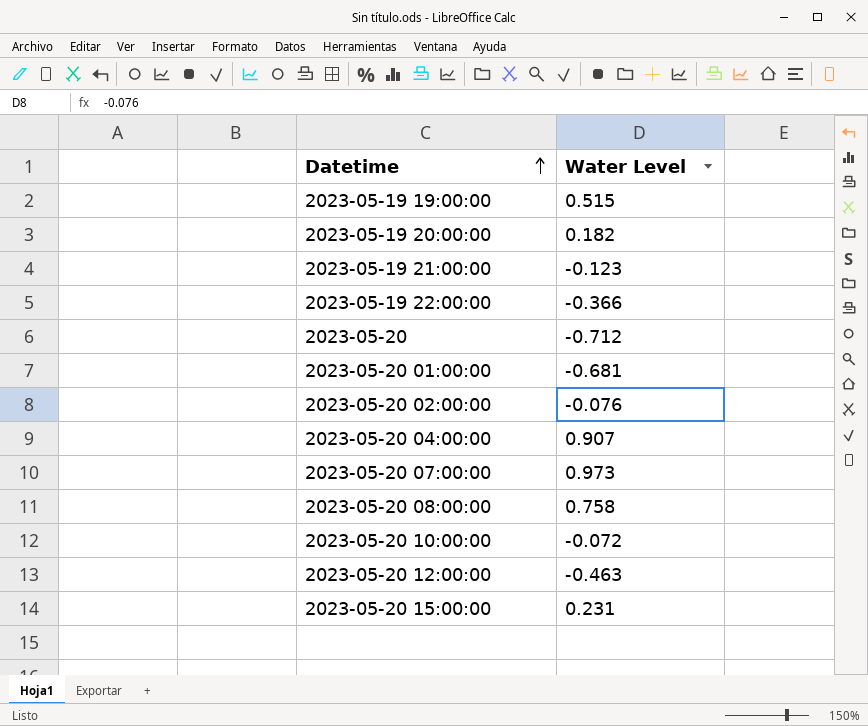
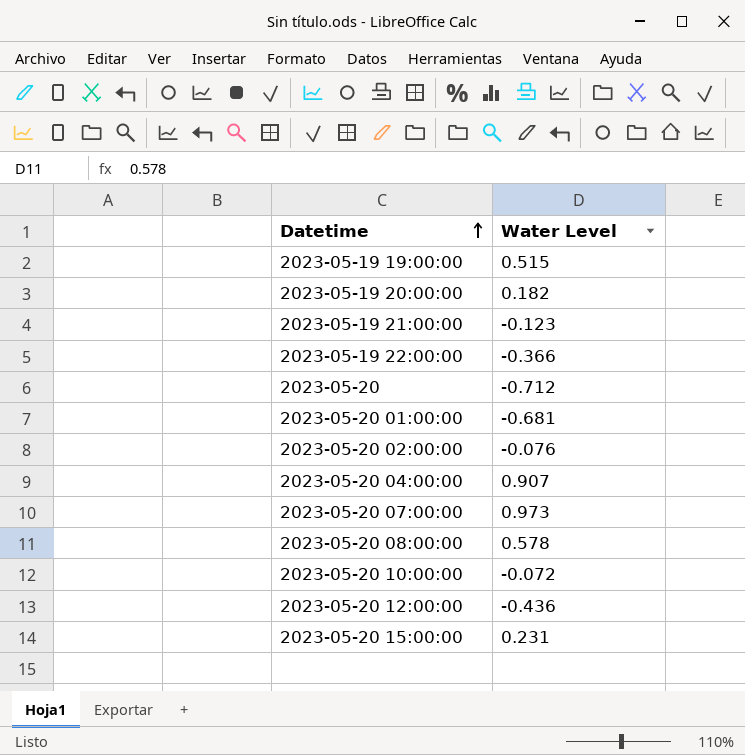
2023-05-20 08:00:00 | Water Level: 0.758 -> 0.578
2023-05-20 12:00:00 | Water Level: -0.463 -> -0.436

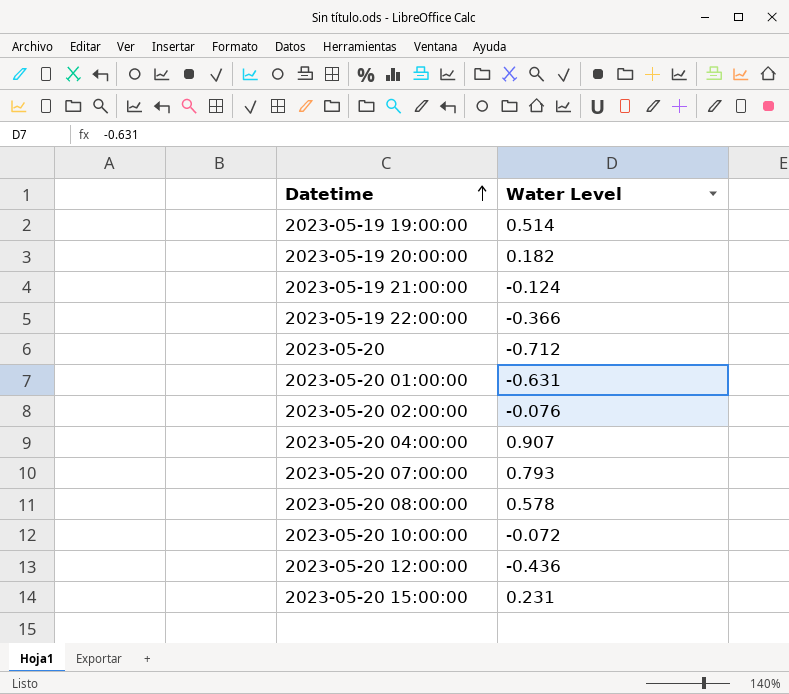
2023-05-19 19:00:00 | Water Level: 0.515 -> 0.514
2023-05-19 21:00:00 | Water Level: -0.123 -> -0.124
2023-05-20 01:00:00 | Water Level: -0.681 -> -0.631
2023-05-20 07:00:00 | Water Level: 0.973 -> 0.793

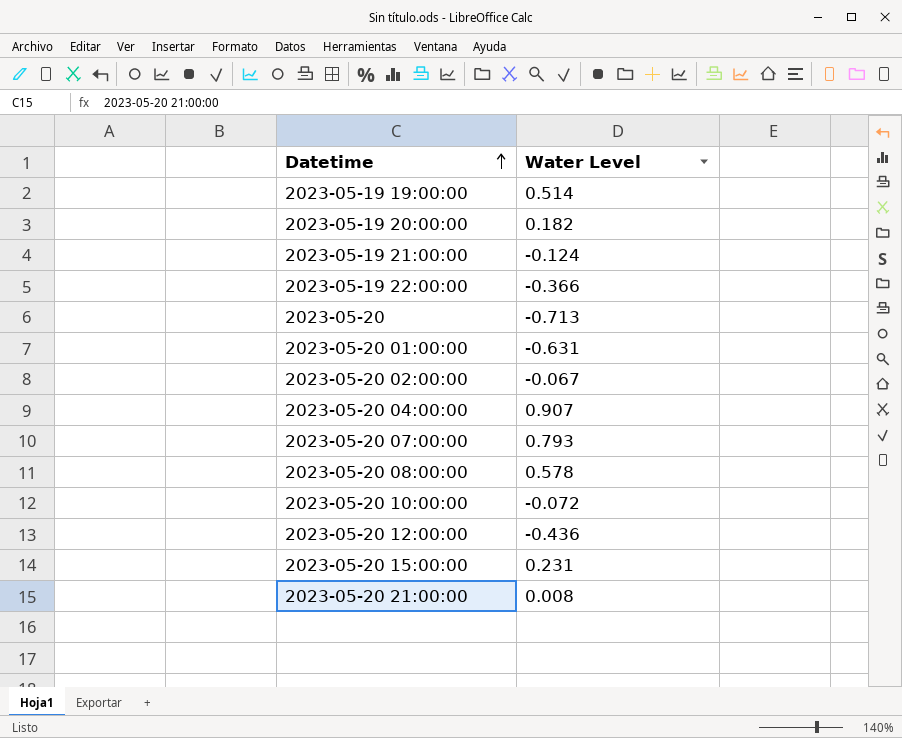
2023-05-20 | Water Level: -0.712 -> -0.713
2023-05-20 02:00:00 | Water Level: -0.076 -> -0.067
row 2023-05-20 21:00:00: none -> 0.008

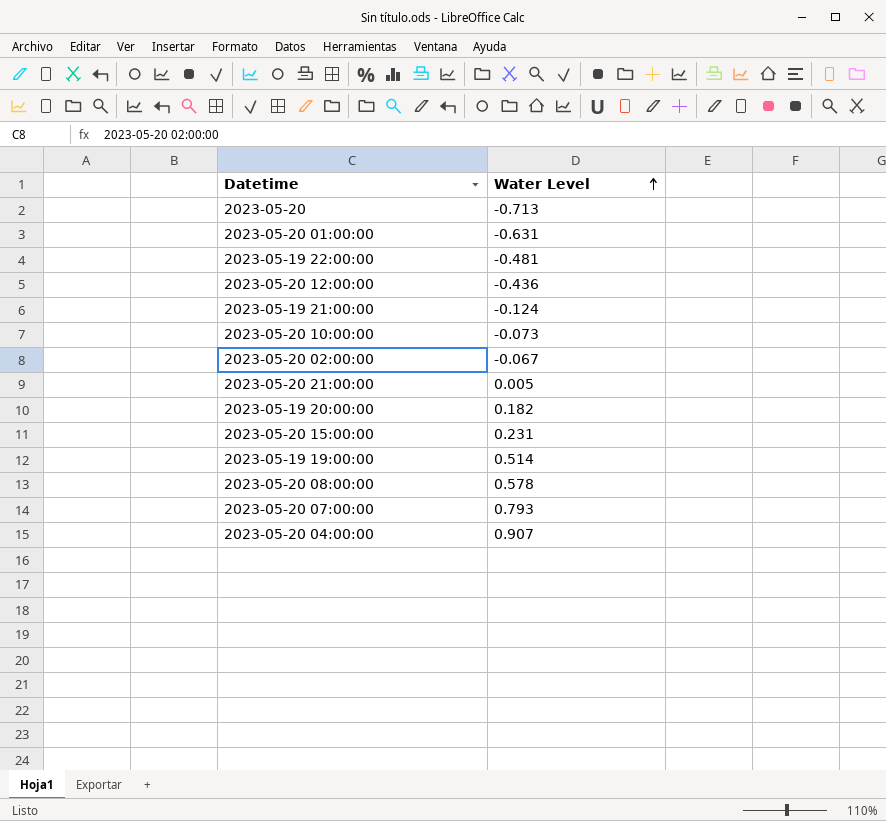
row order: Datetime ascending -> Water Level ascending
2023-05-19 22:00:00 | Water Level: -0.366 -> -0.481
2023-05-20 10:00:00 | Water Level: -0.072 -> -0.073
2023-05-20 21:00:00 | Water Level: 0.008 -> 0.005

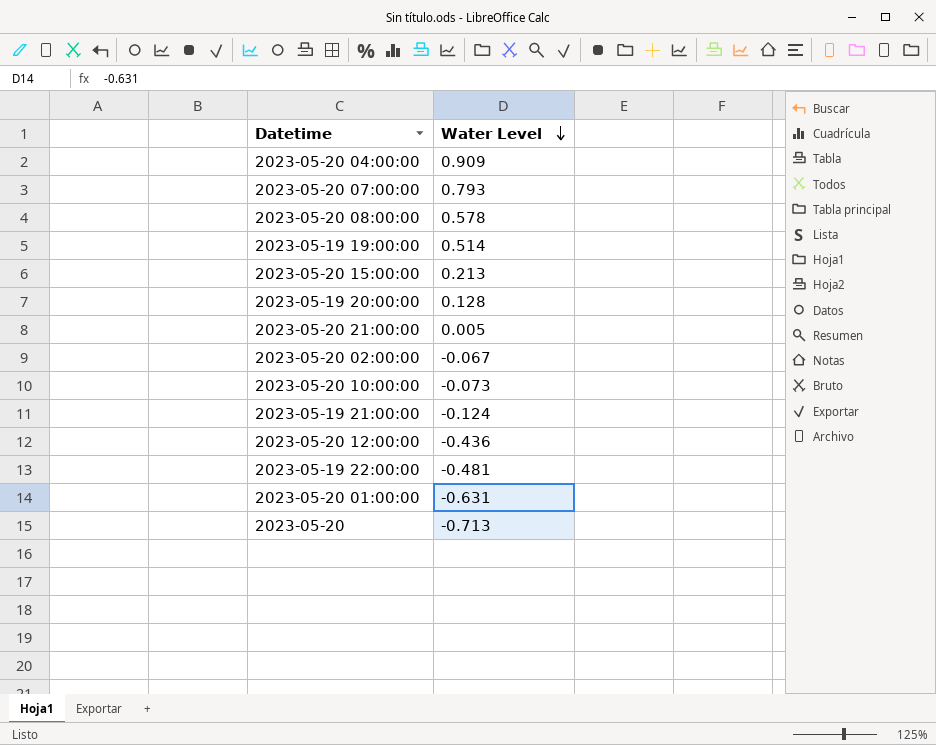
row order: Water Level ascending -> Water Level descending
2023-05-20 04:00:00 | Water Level: 0.907 -> 0.909
2023-05-20 15:00:00 | Water Level: 0.231 -> 0.213
2023-05-19 20:00:00 | Water Level: 0.182 -> 0.128

